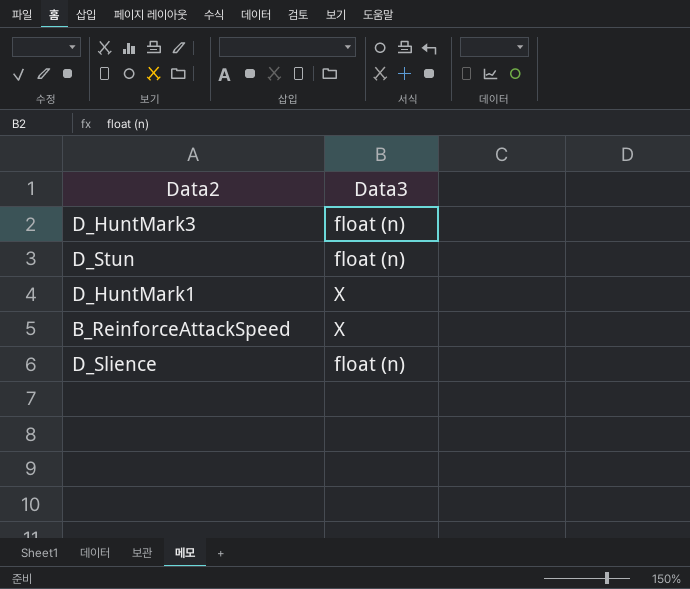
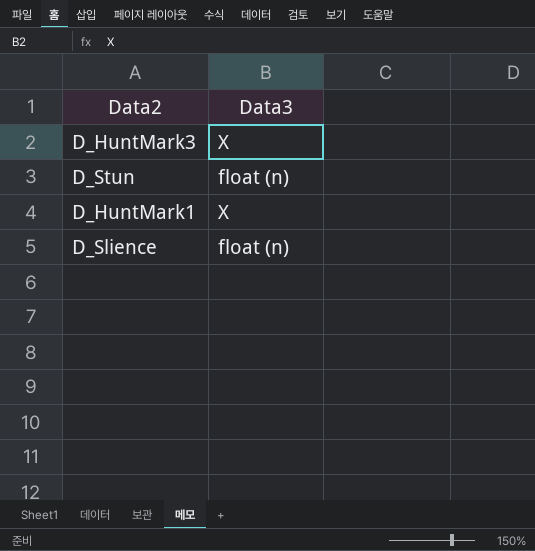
row B_ReinforceAttackSpeed: X -> none
D_HuntMark3 | Data3: float (n) -> X

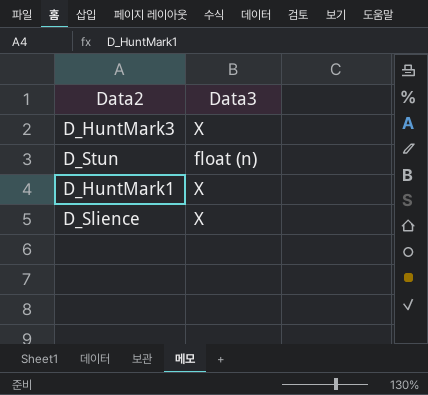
D_Slience | Data3: float (n) -> X

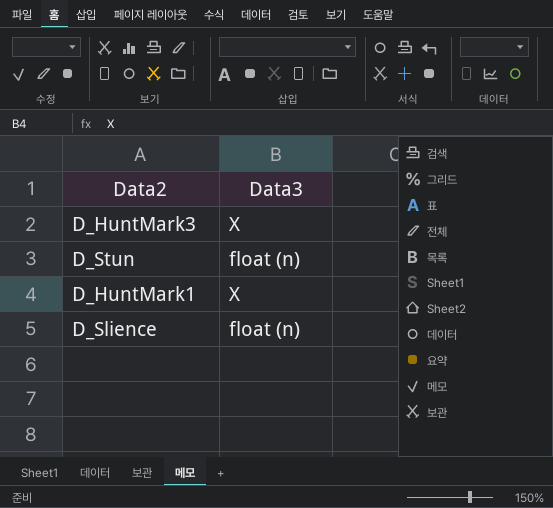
D_Slience | Data3: X -> float (n)

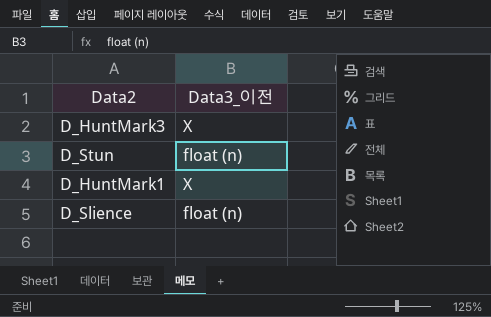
column name: Data3 -> Data3_이전

